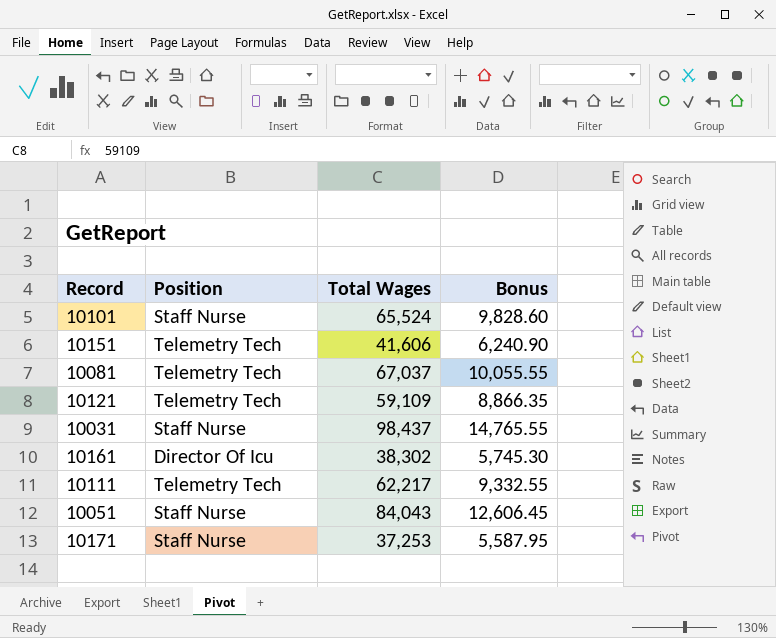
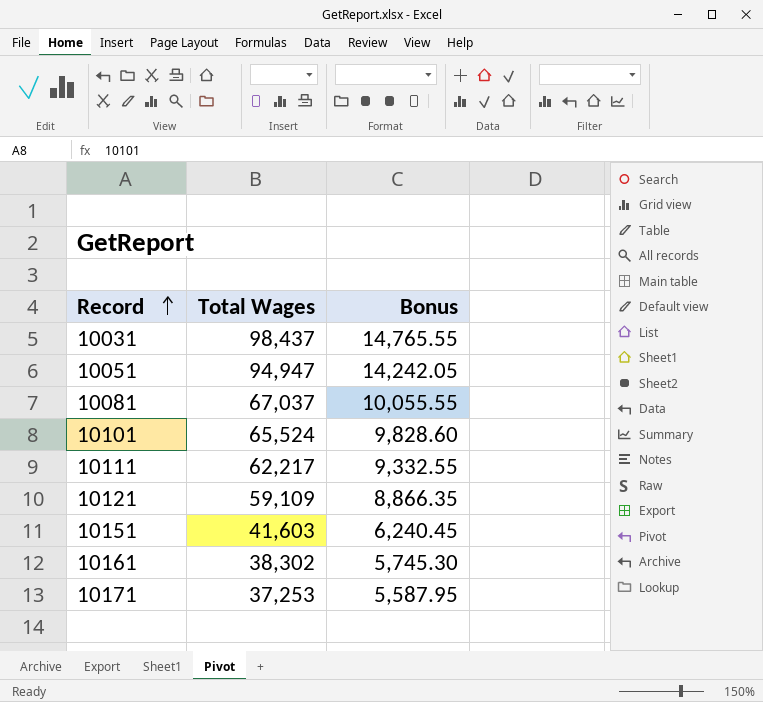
row order: none -> Record ascending
column Position | position: 2 -> none
10051 | Total Wages: 84,043 -> 94,947
10051 | Bonus: 12,606.45 -> 14,242.05
10151 | Total Wages: 41,606 -> 41,603
10151 | Bonus: 6,240.90 -> 6,240.45

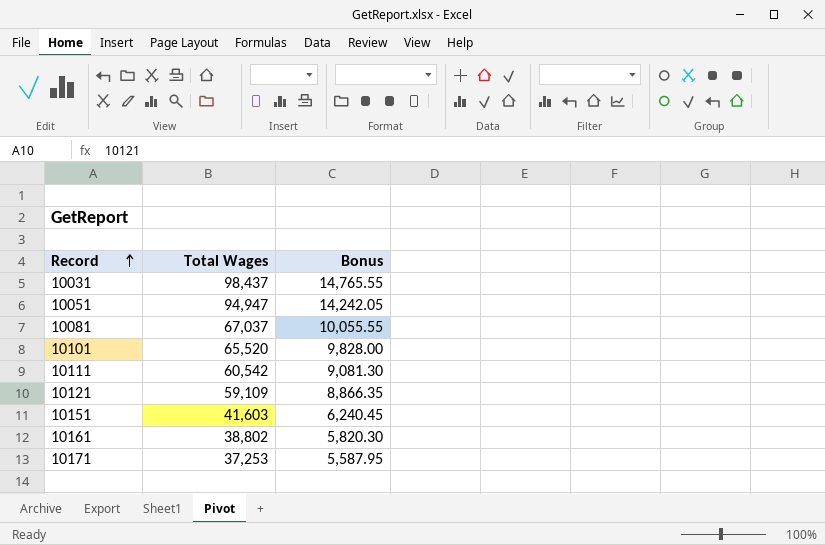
10101 | Total Wages: 65,524 -> 65,520
10101 | Bonus: 9,828.60 -> 9,828.00
10111 | Total Wages: 62,217 -> 60,542
10111 | Bonus: 9,332.55 -> 9,081.30
10161 | Total Wages: 38,302 -> 38,802
10161 | Bonus: 5,745.30 -> 5,820.30

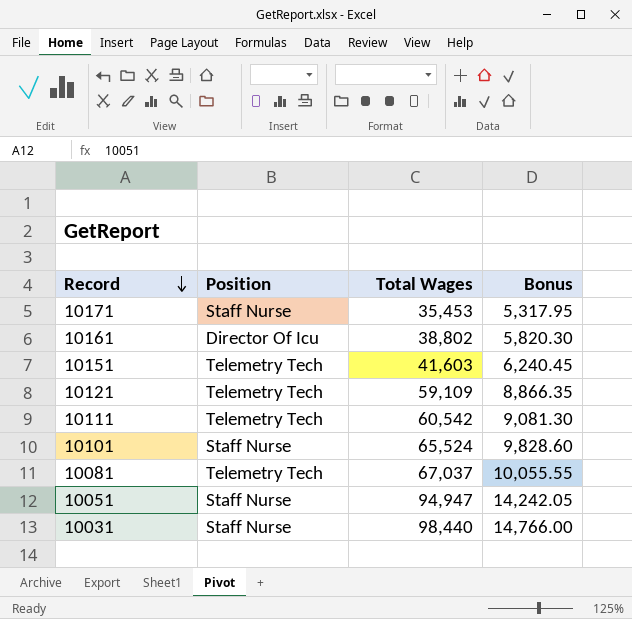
row order: Record ascending -> Record descending
column Position | position: none -> 2
10171 | Total Wages: 37,253 -> 35,453
10171 | Bonus: 5,587.95 -> 5,317.95
10101 | Total Wages: 65,520 -> 65,524
10101 | Bonus: 9,828.00 -> 9,828.60
10031 | Total Wages: 98,437 -> 98,440
10031 | Bonus: 14,765.55 -> 14,766.00

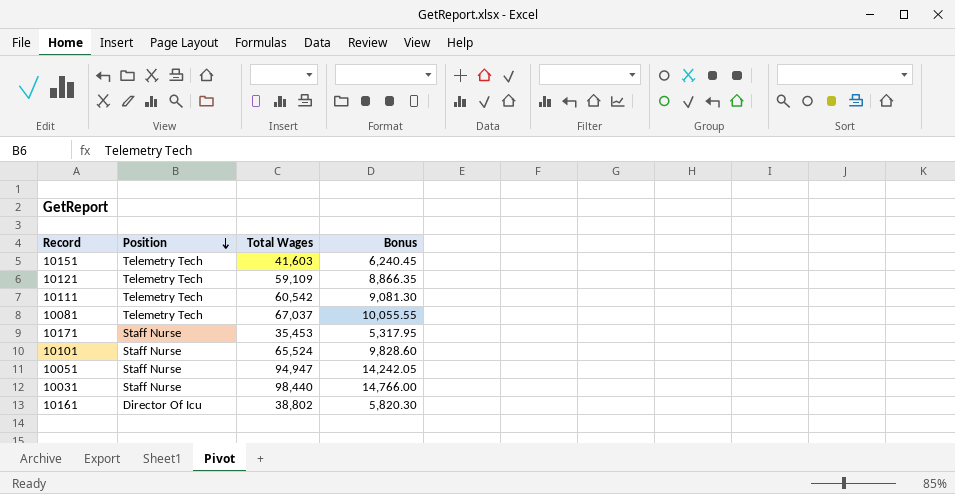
row order: Record descending -> Position descending

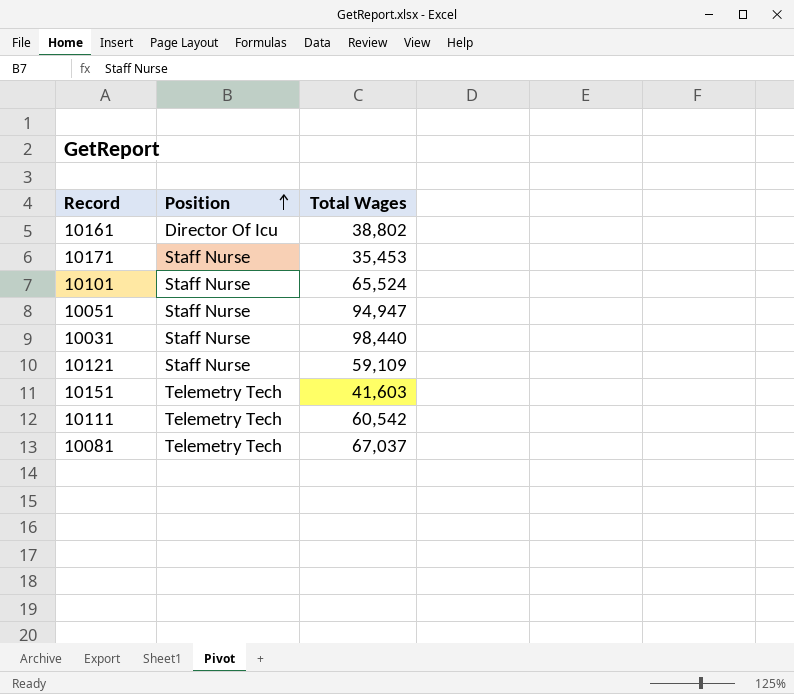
row order: Position descending -> Position ascending
column Bonus | formula: [Total Wages] * 0.15 -> none
10121 | Position: Telemetry Tech -> Staff Nurse

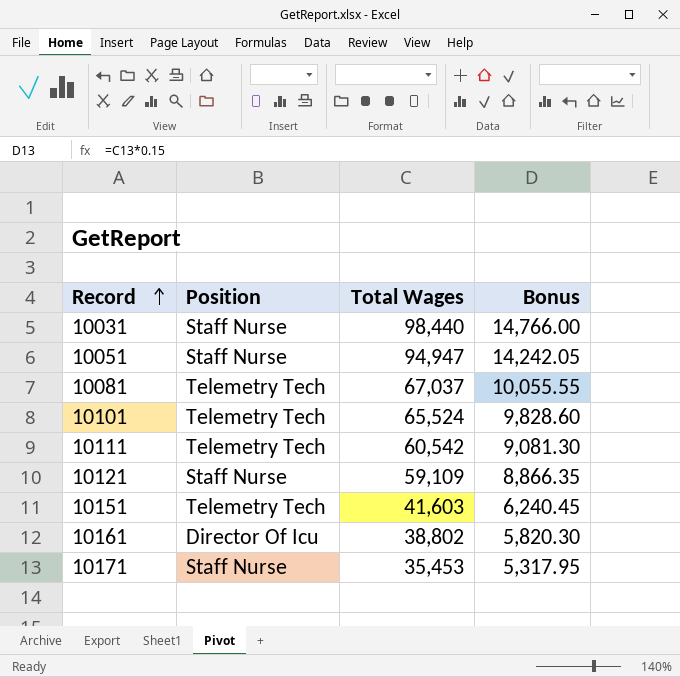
row order: Position ascending -> Record ascending
column Bonus | formula: none -> [Total Wages] * 0.15
10101 | Position: Staff Nurse -> Telemetry Tech

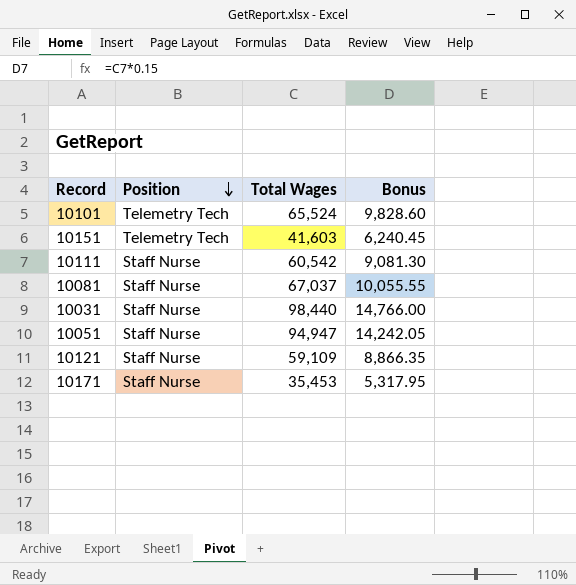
row order: Record ascending -> Position descending
row 10161: Director Of Icu | 38,802 | 5,820.30 -> none
10111 | Position: Telemetry Tech -> Staff Nurse
10081 | Position: Telemetry Tech -> Staff Nurse

